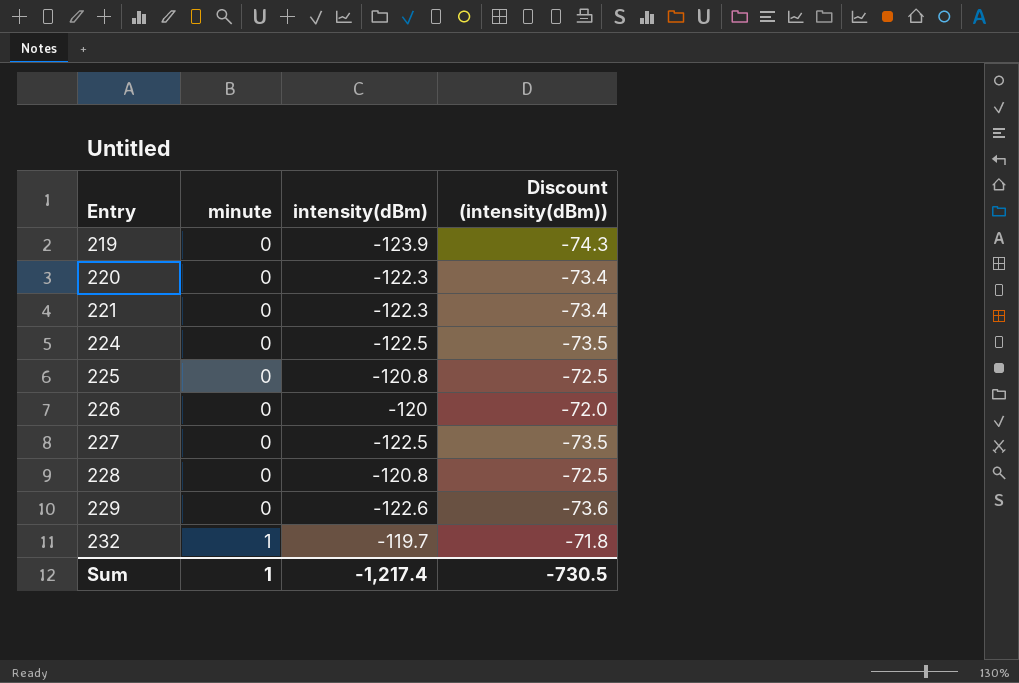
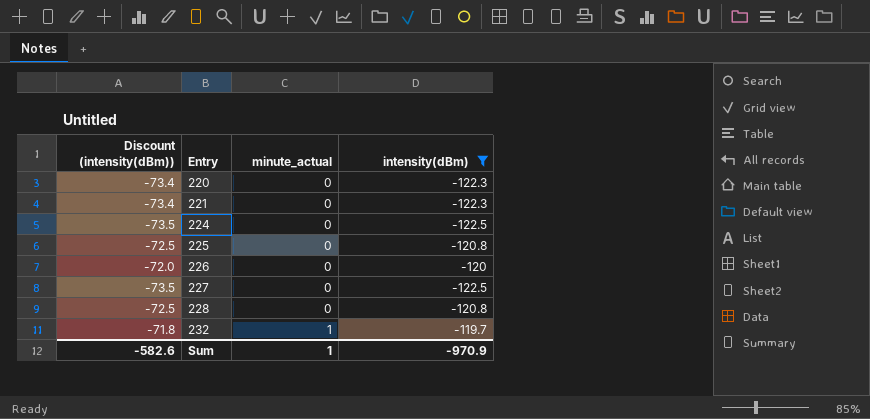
filter: none -> intensity(dBm) >= -122.5
column Discount (intensity(dBm)) | position: 4 -> 1
column name: minute -> minute_actual
Sum | Discount (intensity(dBm)): -730.5 -> -582.6
Sum | intensity(dBm): -1,217.4 -> -970.9

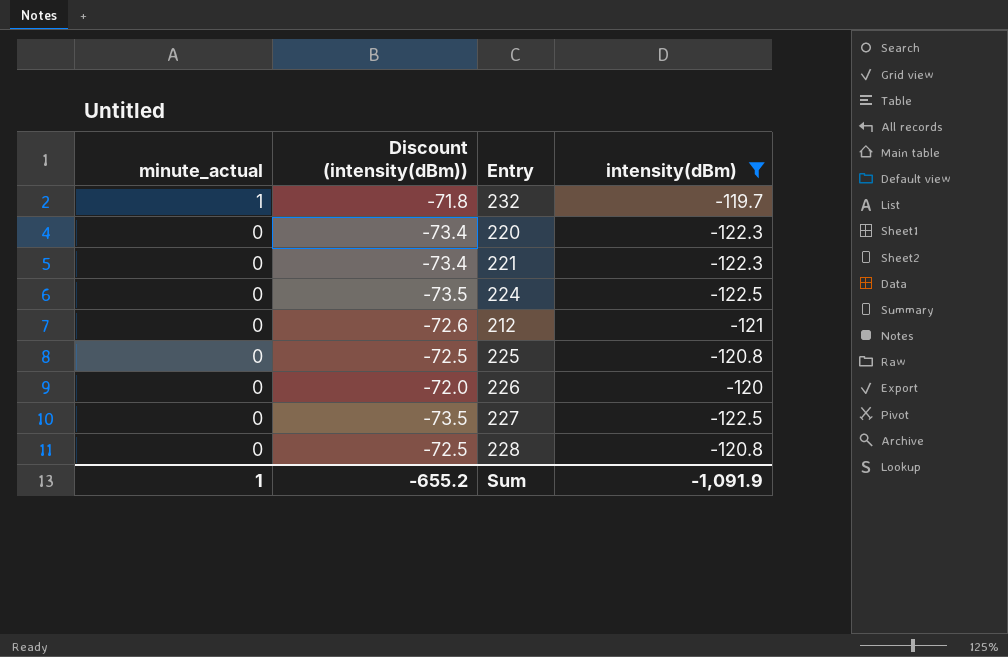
row order: Entry ascending -> minute_actual descending
column minute_actual | position: 3 -> 1
row 212: none -> 0 | -72.6 | -121
Sum | Discount (intensity(dBm)): -582.6 -> -655.2
Sum | intensity(dBm): -970.9 -> -1,091.9

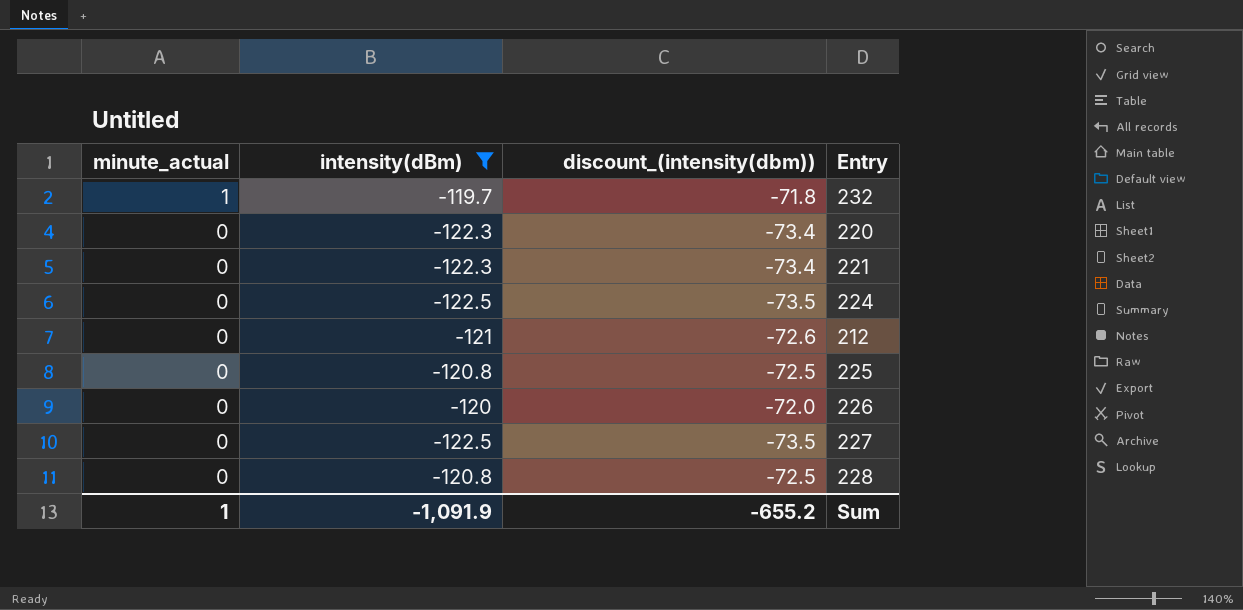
column intensity(dBm) | position: 4 -> 2
column name: Discount (intensity(dBm)) -> discount_(intensity(dbm))

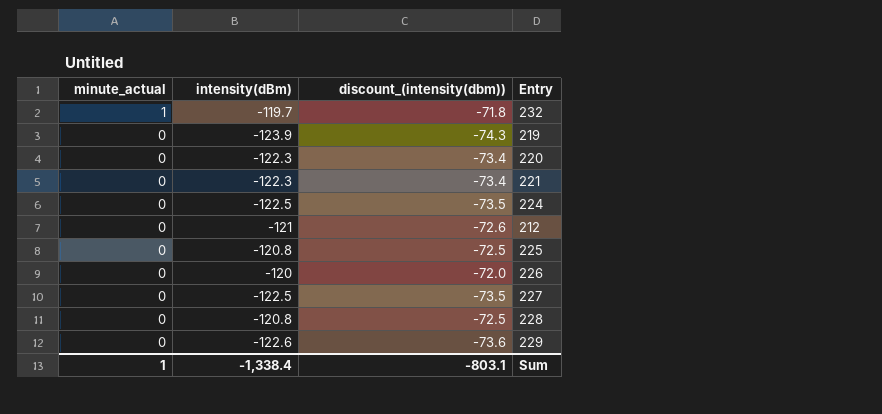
filter: intensity(dBm) >= -122.5 -> none
Sum | intensity(dBm): -1,091.9 -> -1,338.4
Sum | discount_(intensity(dbm)): -655.2 -> -803.1

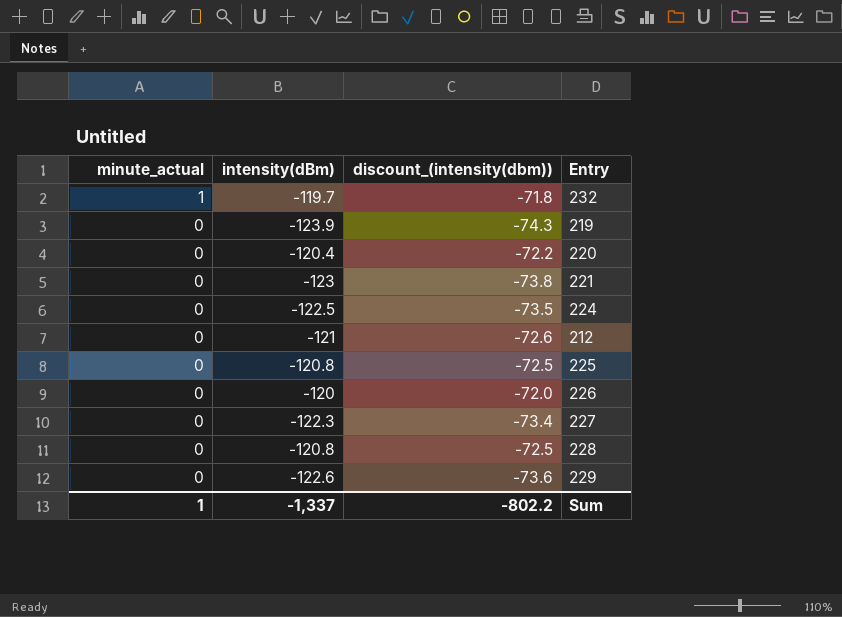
220 | intensity(dBm): -122.3 -> -120.4
220 | discount_(intensity(dbm)): -73.4 -> -72.2
221 | intensity(dBm): -122.3 -> -123
221 | discount_(intensity(dbm)): -73.4 -> -73.8
227 | intensity(dBm): -122.5 -> -122.3
227 | discount_(intensity(dbm)): -73.5 -> -73.4
Sum | intensity(dBm): -1,338.4 -> -1,337
Sum | discount_(intensity(dbm)): -803.1 -> -802.2

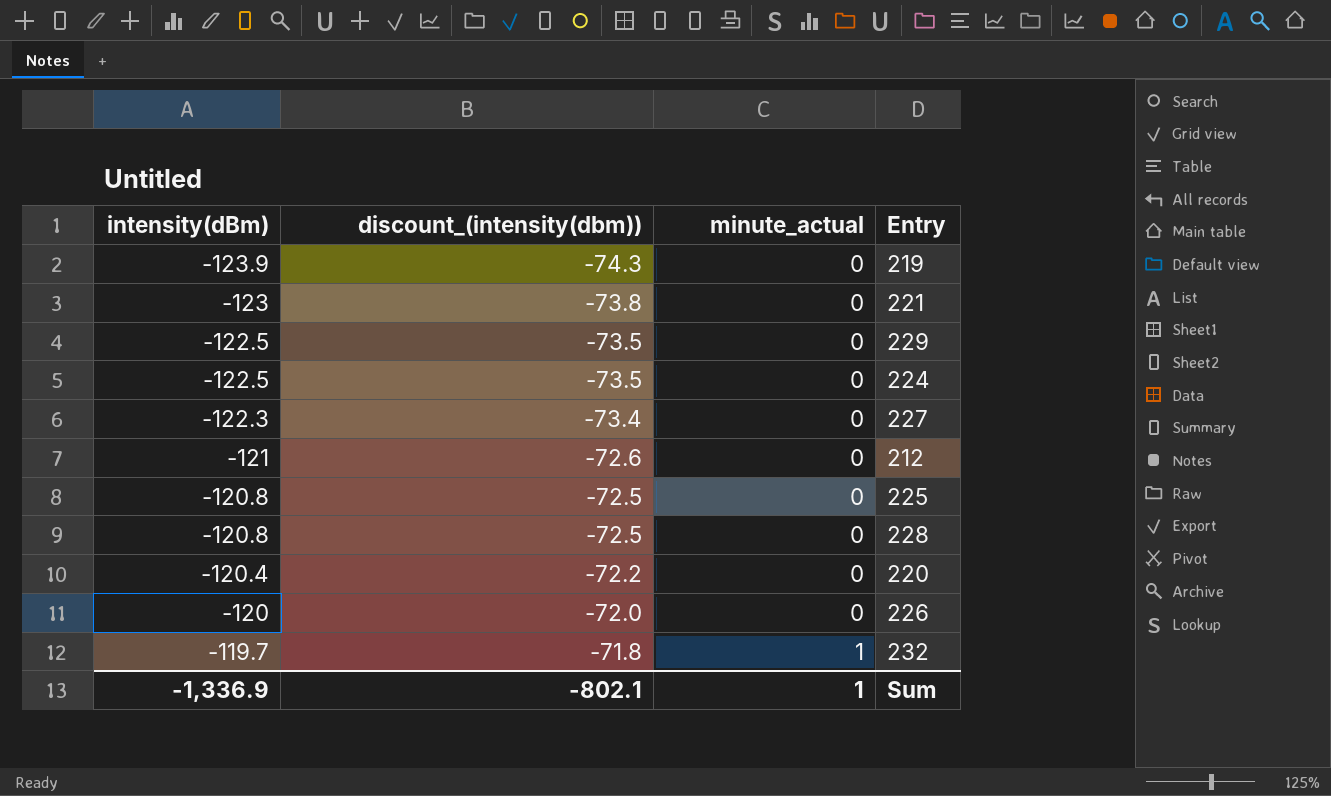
row order: minute_actual descending -> intensity(dBm) ascending
column minute_actual | position: 1 -> 3
229 | intensity(dBm): -122.6 -> -122.5
229 | discount_(intensity(dbm)): -73.6 -> -73.5
Sum | intensity(dBm): -1,337 -> -1,336.9
Sum | discount_(intensity(dbm)): -802.2 -> -802.1

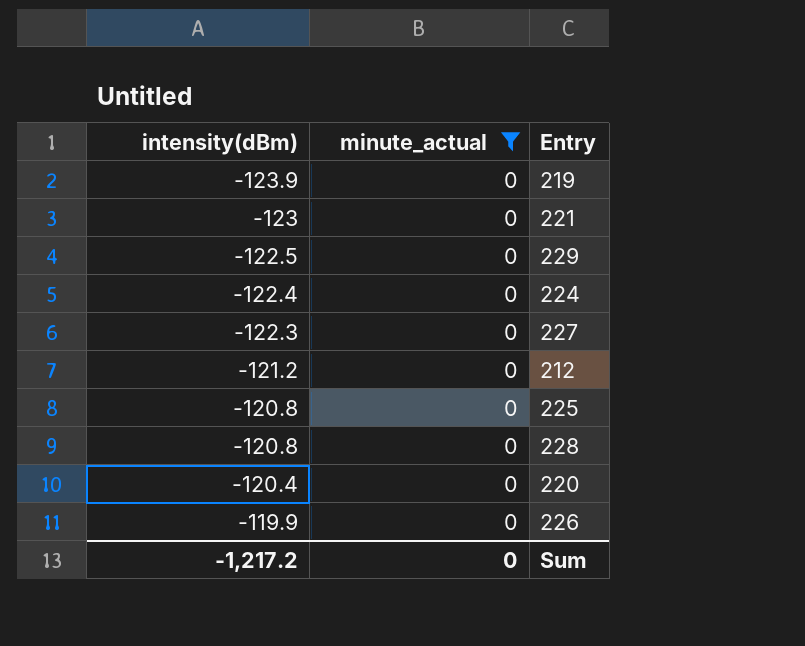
filter: none -> minute_actual = 0
column discount_(intensity(dbm)) | formula: [intensity(dBm)] * 0.6 -> none
224 | intensity(dBm): -122.5 -> -122.4
212 | intensity(dBm): -121 -> -121.2
226 | intensity(dBm): -120 -> -119.9
Sum | intensity(dBm): -1,336.9 -> -1,217.2
Sum | minute_actual: 1 -> 0

